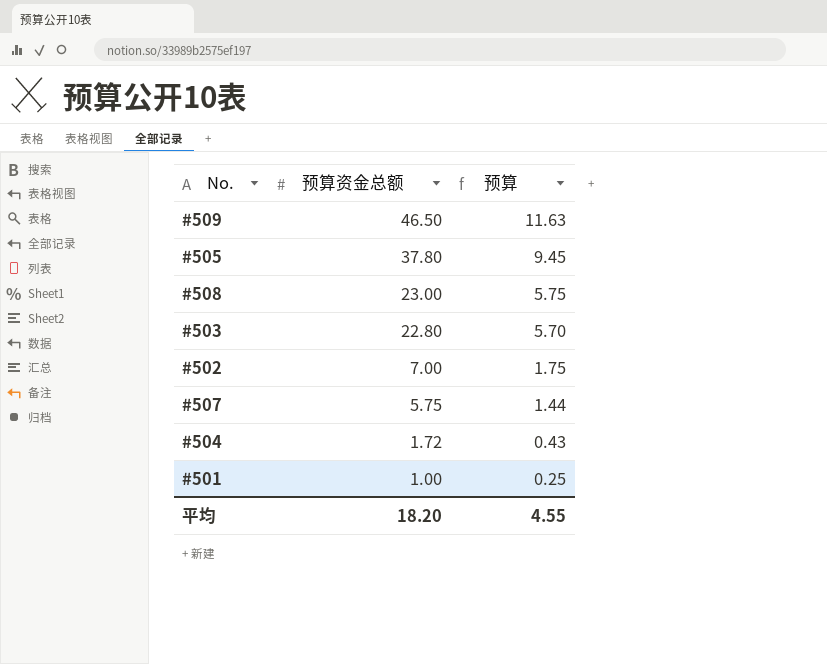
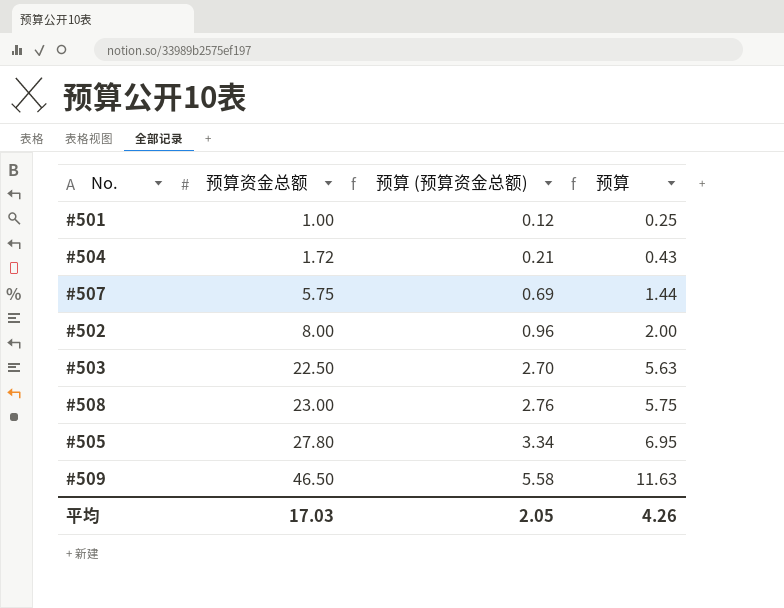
row order: 预算资金总额 descending -> 预算资金总额 ascending
column 预算 (预算资金总额) | formula: none -> [预算资金总额] * 0.12
#502 | 预算资金总额: 7.00 -> 8.00
#502 | 预算: 1.75 -> 2.00
#503 | 预算资金总额: 22.80 -> 22.50
#503 | 预算: 5.70 -> 5.63
#505 | 预算资金总额: 37.80 -> 27.80
#505 | 预算: 9.45 -> 6.95
平均 | 预算资金总额: 18.20 -> 17.03
平均 | 预算: 4.55 -> 4.26

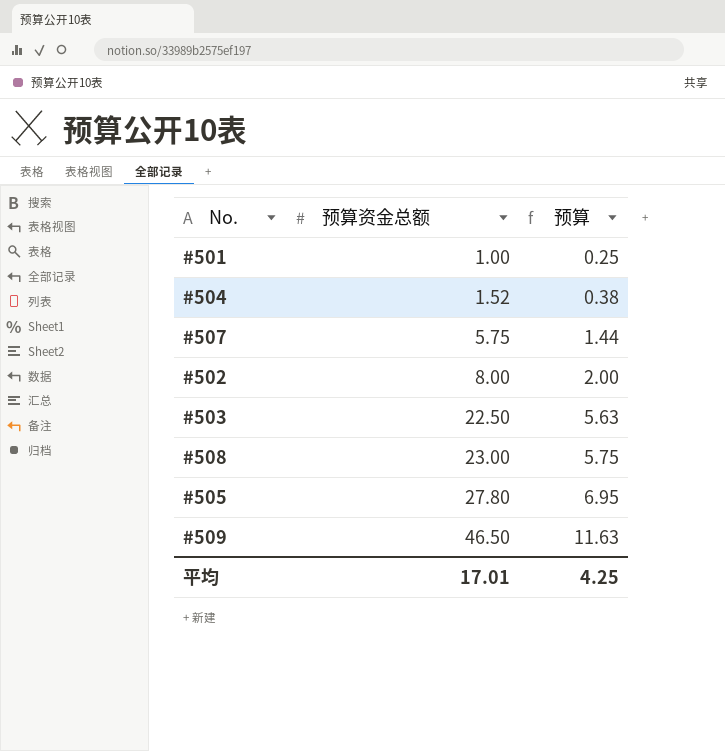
column 预算 (预算资金总额) | formula: [预算资金总额] * 0.12 -> none
#504 | 预算资金总额: 1.72 -> 1.52
#504 | 预算: 0.43 -> 0.38
平均 | 预算资金总额: 17.03 -> 17.01
平均 | 预算: 4.26 -> 4.25

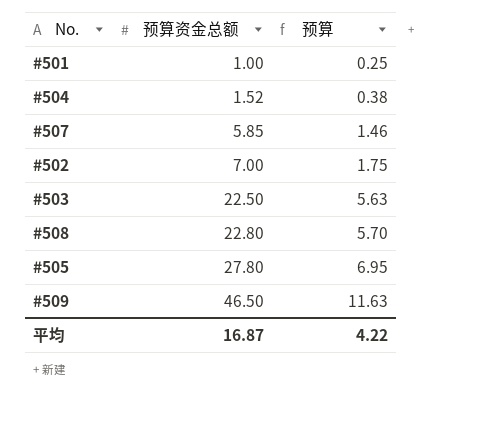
#507 | 预算资金总额: 5.75 -> 5.85
#507 | 预算: 1.44 -> 1.46
#502 | 预算资金总额: 8.00 -> 7.00
#502 | 预算: 2.00 -> 1.75
#508 | 预算资金总额: 23.00 -> 22.80
#508 | 预算: 5.75 -> 5.70
平均 | 预算资金总额: 17.01 -> 16.87
平均 | 预算: 4.25 -> 4.22

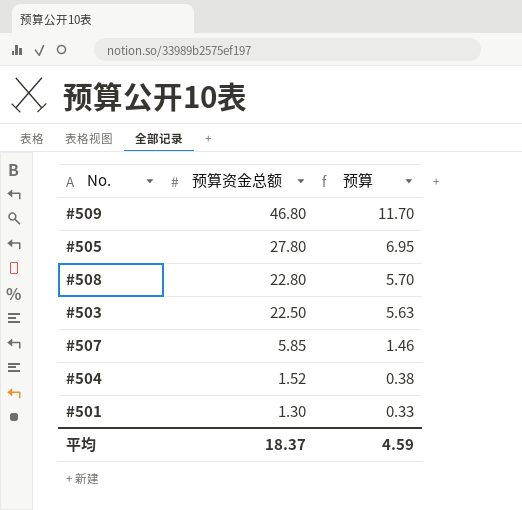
row order: 预算资金总额 ascending -> 预算资金总额 descending
row #502: 7.00 | 1.75 -> none
#509 | 预算资金总额: 46.50 -> 46.80
#509 | 预算: 11.63 -> 11.70
#501 | 预算资金总额: 1.00 -> 1.30
#501 | 预算: 0.25 -> 0.33
平均 | 预算资金总额: 16.87 -> 18.37
平均 | 预算: 4.22 -> 4.59

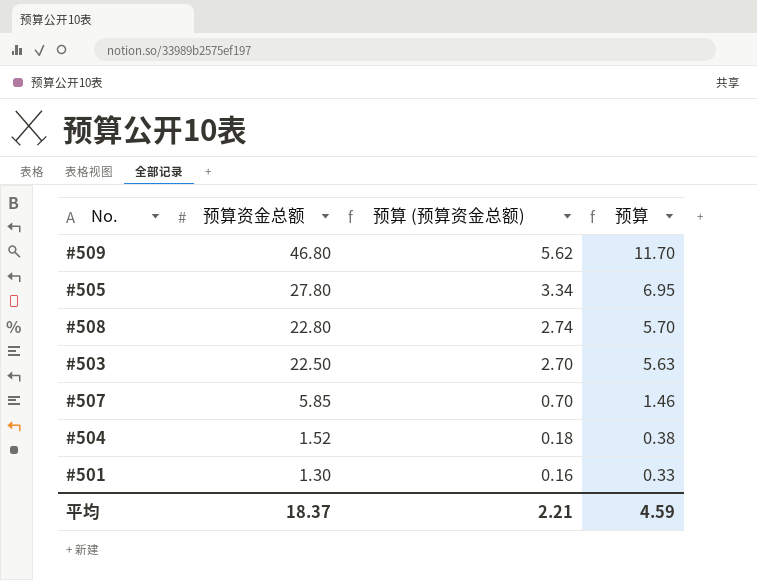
column 预算 (预算资金总额) | formula: none -> [预算资金总额] * 0.12

